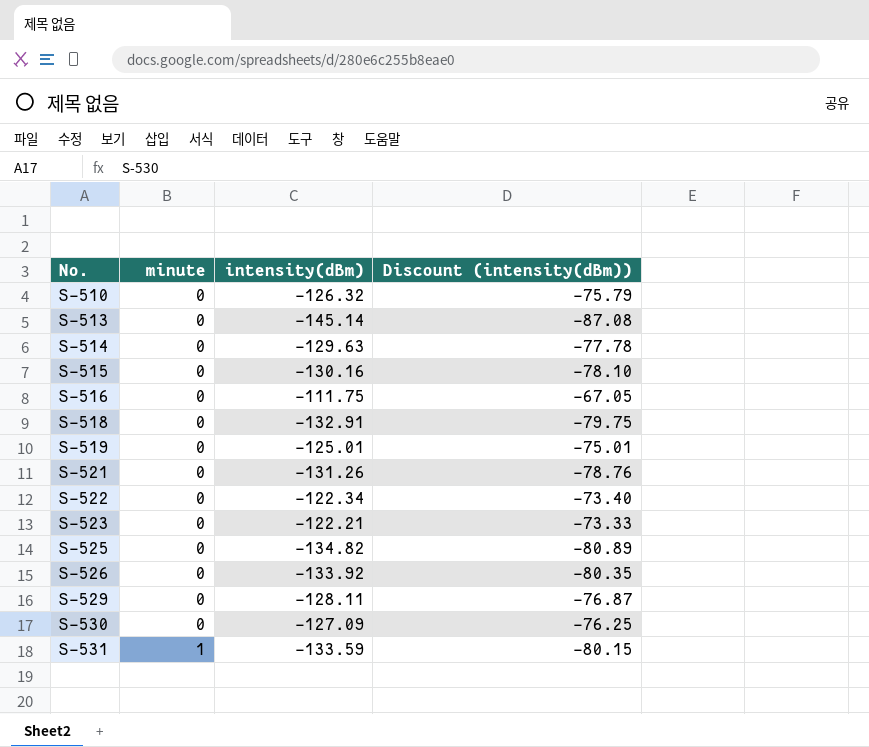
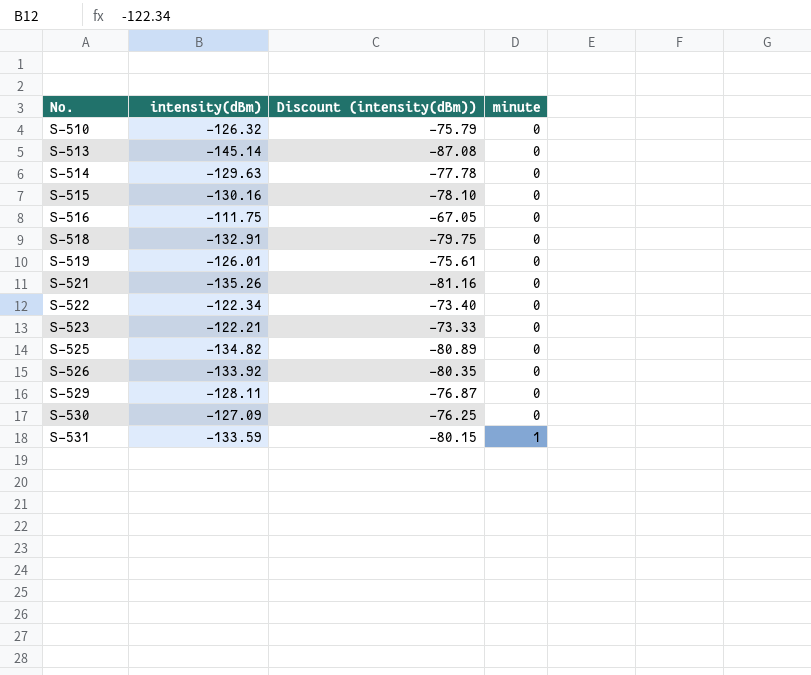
column minute | position: 2 -> 4
S-519 | intensity(dBm): -125.01 -> -126.01
S-519 | Discount (intensity(dBm)): -75.01 -> -75.61
S-521 | intensity(dBm): -131.26 -> -135.26
S-521 | Discount (intensity(dBm)): -78.76 -> -81.16

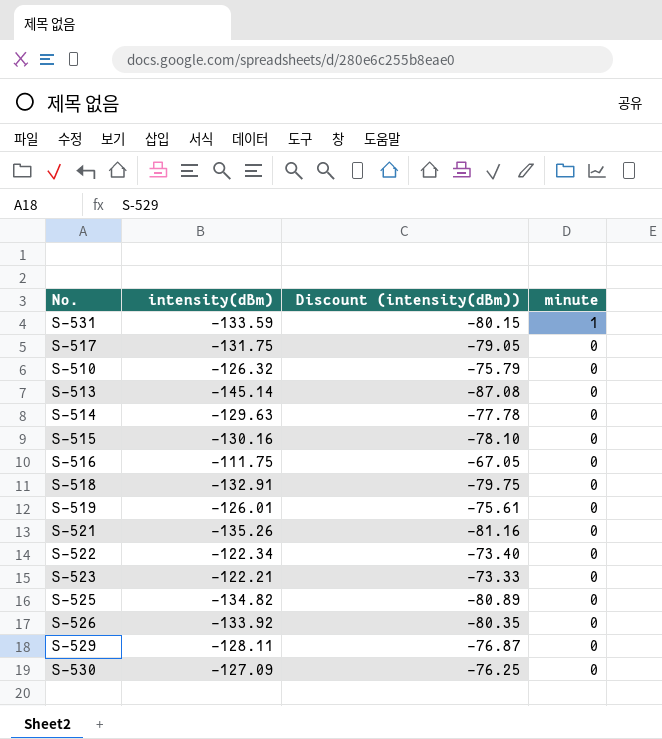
row order: No. ascending -> minute descending
row S-517: none -> -131.75 | -79.05 | 0

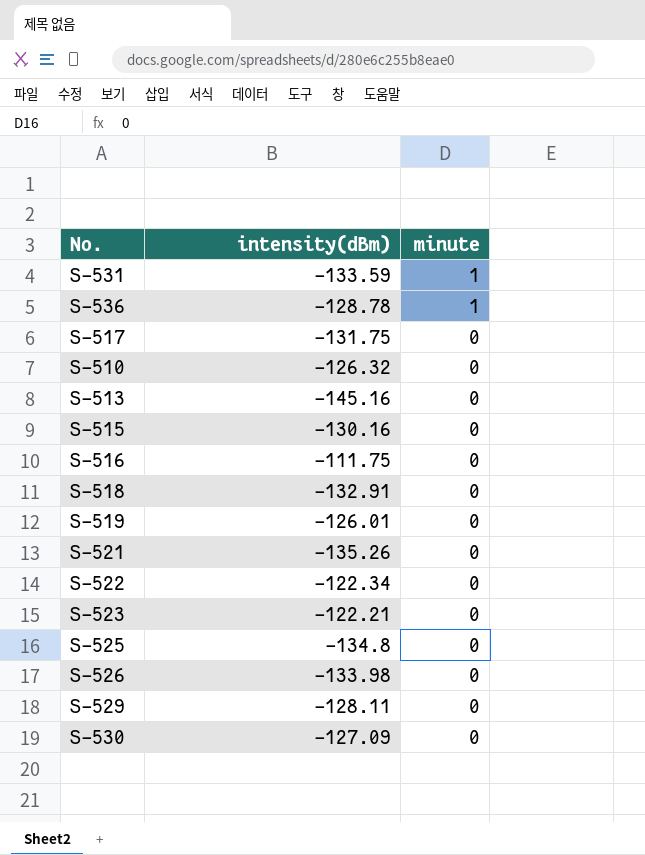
column Discount (intensity(dBm)) | formula: [intensity(dBm)] * 0.6 -> none
row S-514: -129.63 | -77.78 | 0 -> none
row S-536: none -> -128.78 | 1
S-513 | intensity(dBm): -145.14 -> -145.16
S-525 | intensity(dBm): -134.82 -> -134.8
S-526 | intensity(dBm): -133.92 -> -133.98

